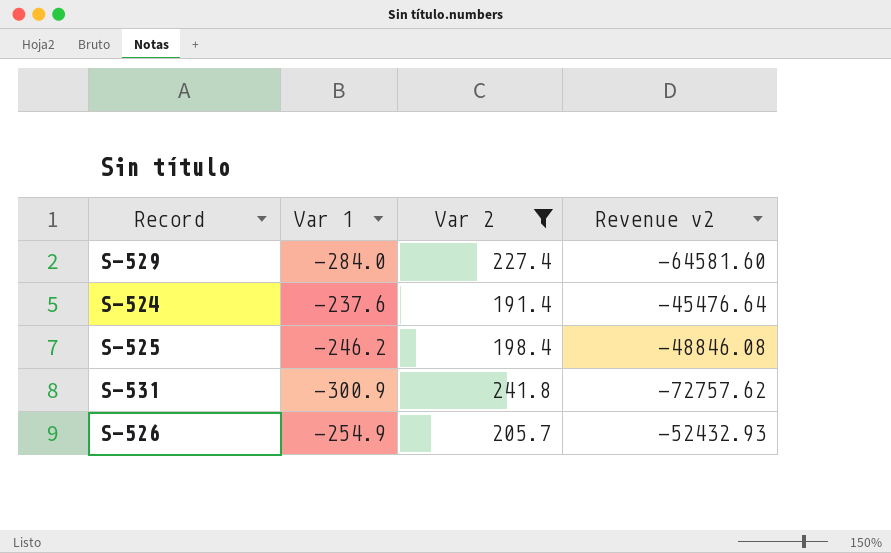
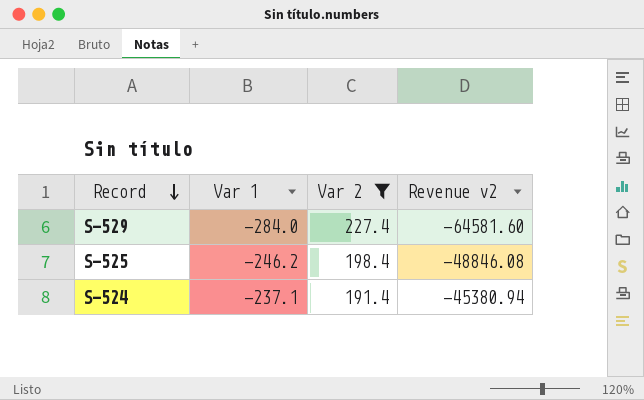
row order: none -> Record descending
row S-531: -300.9 | 241.8 | -72757.62 -> none
row S-526: -254.9 | 205.7 | -52432.93 -> none
S-524 | Var 1: -237.6 -> -237.1
S-524 | Revenue v2: -45476.64 -> -45380.94

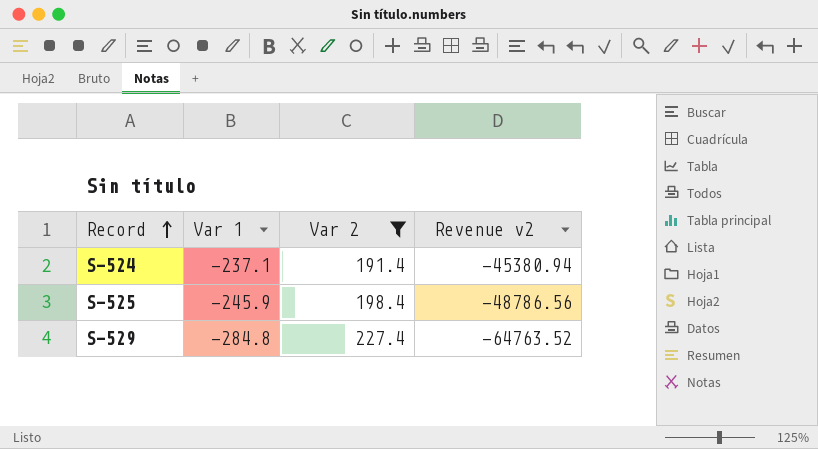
row order: Record descending -> Record ascending
S-525 | Var 1: -246.2 -> -245.9
S-525 | Revenue v2: -48846.08 -> -48786.56
S-529 | Var 1: -284.0 -> -284.8
S-529 | Revenue v2: -64581.60 -> -64763.52

